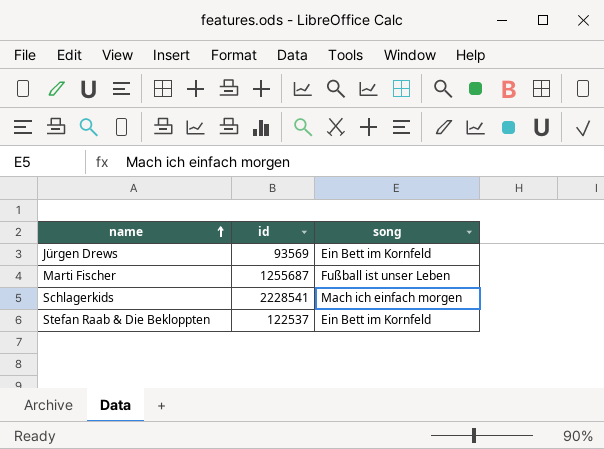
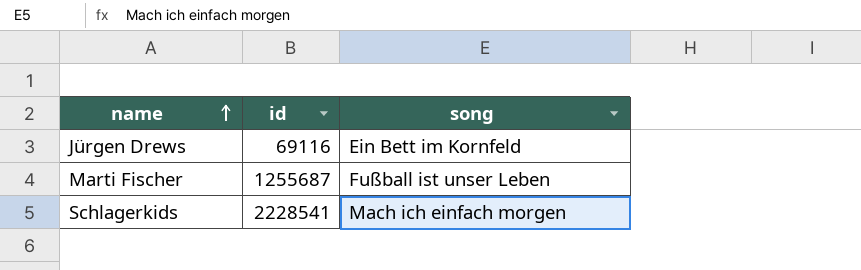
row Stefan Raab & Die Bekloppten: 122537 | Ein Bett im Kornfeld -> none
Jürgen Drews | id: 93569 -> 69116

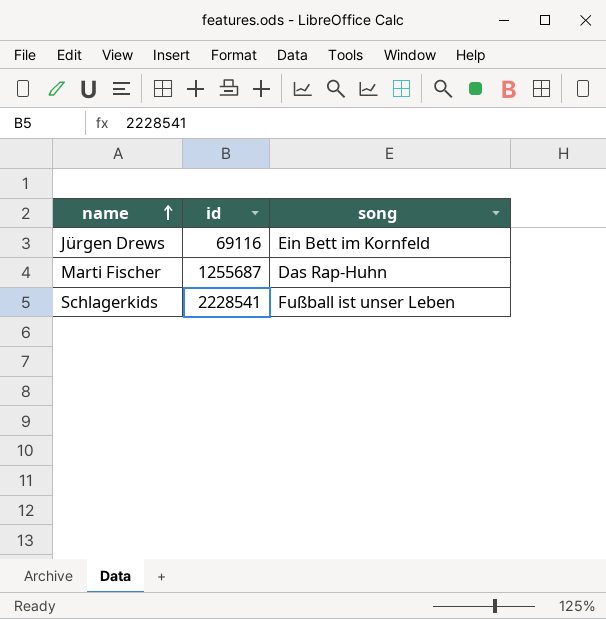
Marti Fischer | song: Fußball ist unser Leben -> Das Rap-Huhn
Schlagerkids | song: Mach ich einfach morgen -> Fußball ist unser Leben

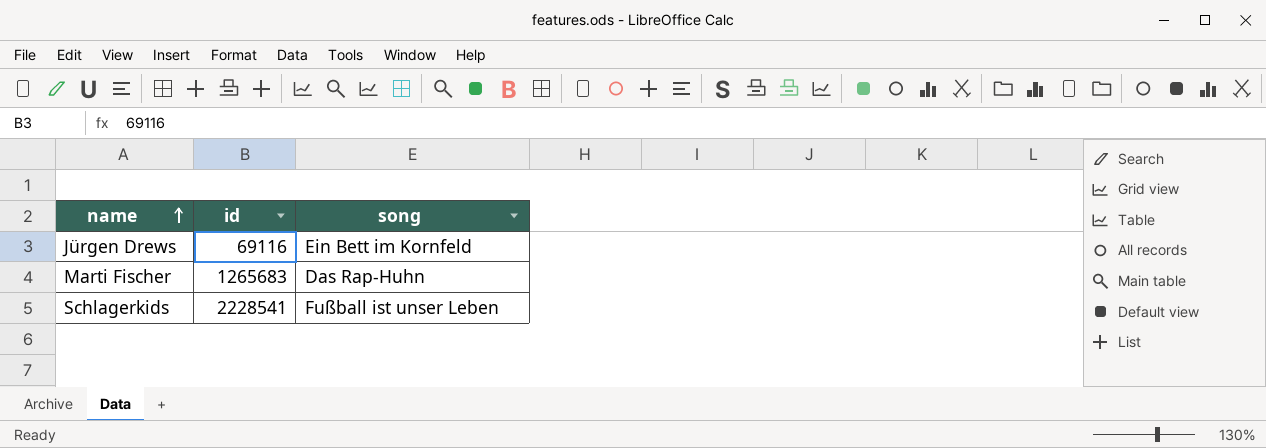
Marti Fischer | id: 1255687 -> 1265683

